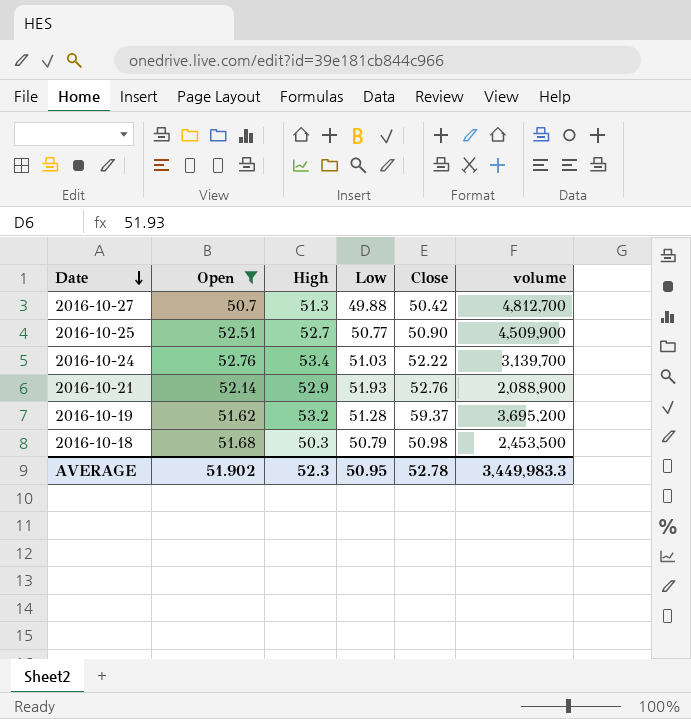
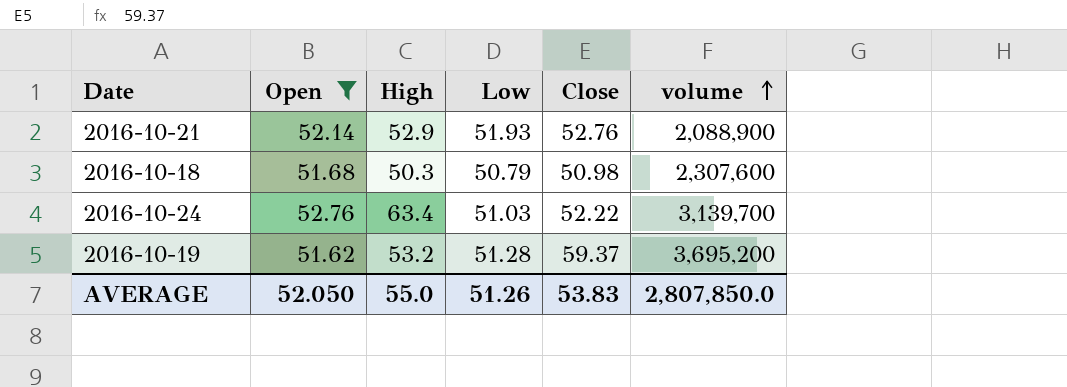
row order: Date descending -> volume ascending
row 2016-10-27: 50.7 | 51.3 | 49.88 | 50.42 | 4,812,700 -> none
row 2016-10-25: 52.51 | 52.7 | 50.77 | 50.90 | 4,509,900 -> none
2016-10-18 | volume: 2,453,500 -> 2,307,600
2016-10-24 | High: 53.4 -> 63.4
AVERAGE | Open: 51.902 -> 52.050
AVERAGE | High: 52.3 -> 55.0
AVERAGE | Low: 50.95 -> 51.26
AVERAGE | Close: 52.78 -> 53.83
AVERAGE | volume: 3,449,983.3 -> 2,807,850.0

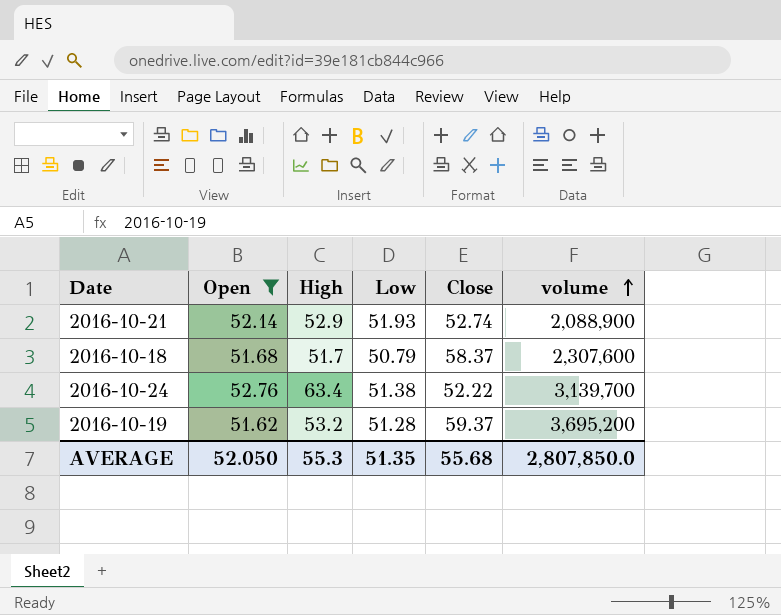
2016-10-21 | Close: 52.76 -> 52.74
2016-10-18 | High: 50.3 -> 51.7
2016-10-18 | Close: 50.98 -> 58.37
2016-10-24 | Low: 51.03 -> 51.38
AVERAGE | High: 55.0 -> 55.3
AVERAGE | Low: 51.26 -> 51.35
AVERAGE | Close: 53.83 -> 55.68

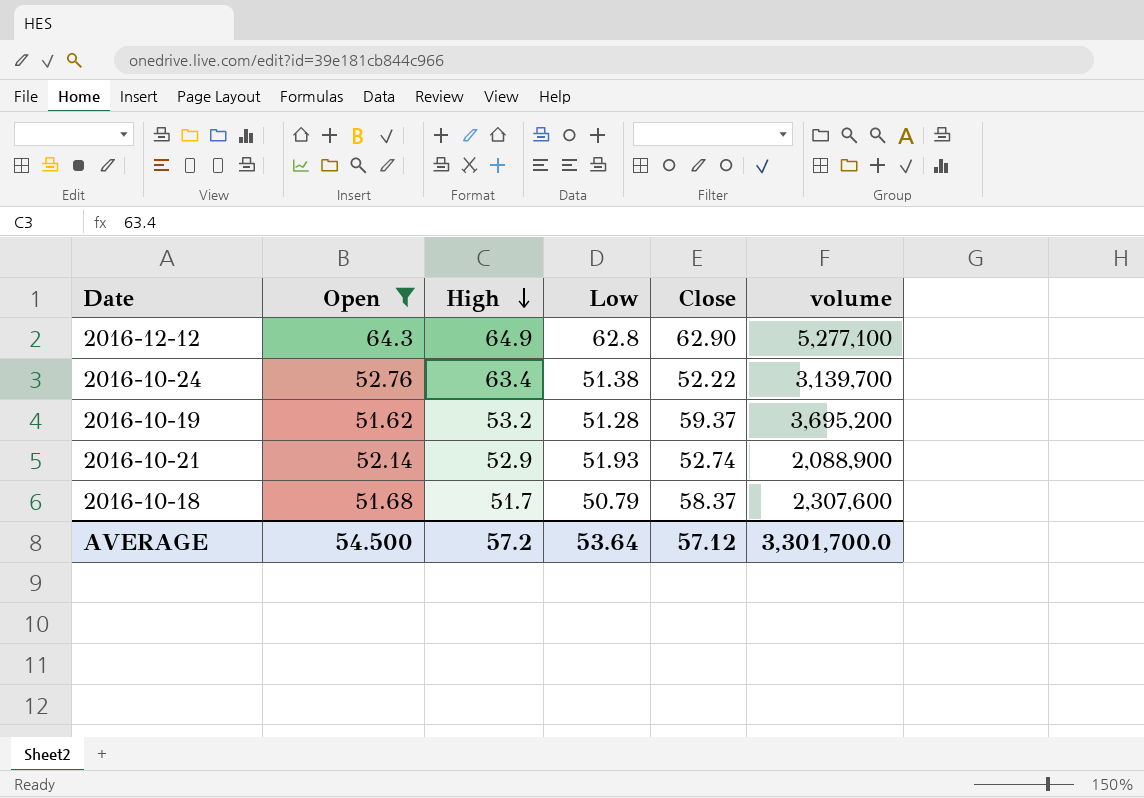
row order: volume ascending -> High descending
row 2016-12-12: none -> 64.3 | 64.9 | 62.8 | 62.90 | 5,277,100
AVERAGE | Open: 52.050 -> 54.500
AVERAGE | High: 55.3 -> 57.2
AVERAGE | Low: 51.35 -> 53.64
AVERAGE | Close: 55.68 -> 57.12
AVERAGE | volume: 2,807,850.0 -> 3,301,700.0

